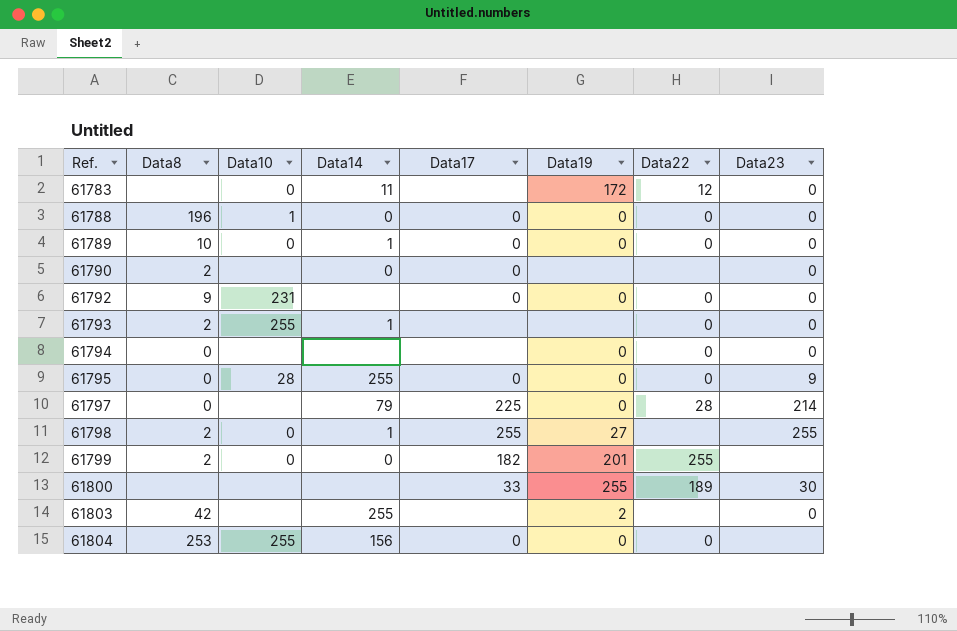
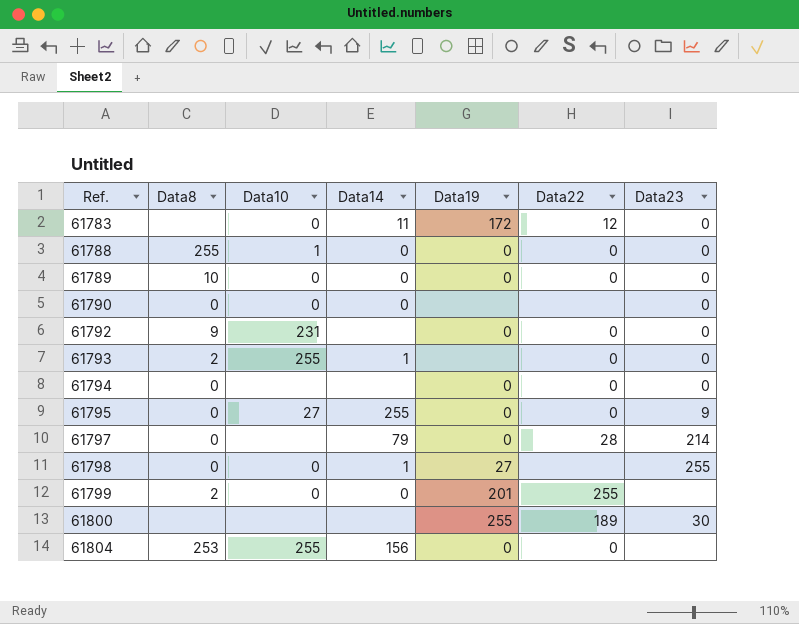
column Data17 | position: 5 -> none
row 61803: 42 | none | 255 | none | 2 | none | 0 -> none
61788 | Data8: 196 -> 255
61789 | Data14: 1 -> 0
61790 | Data8: 2 -> 0
61790 | Data10: none -> 0
61795 | Data10: 28 -> 27
61798 | Data8: 2 -> 0

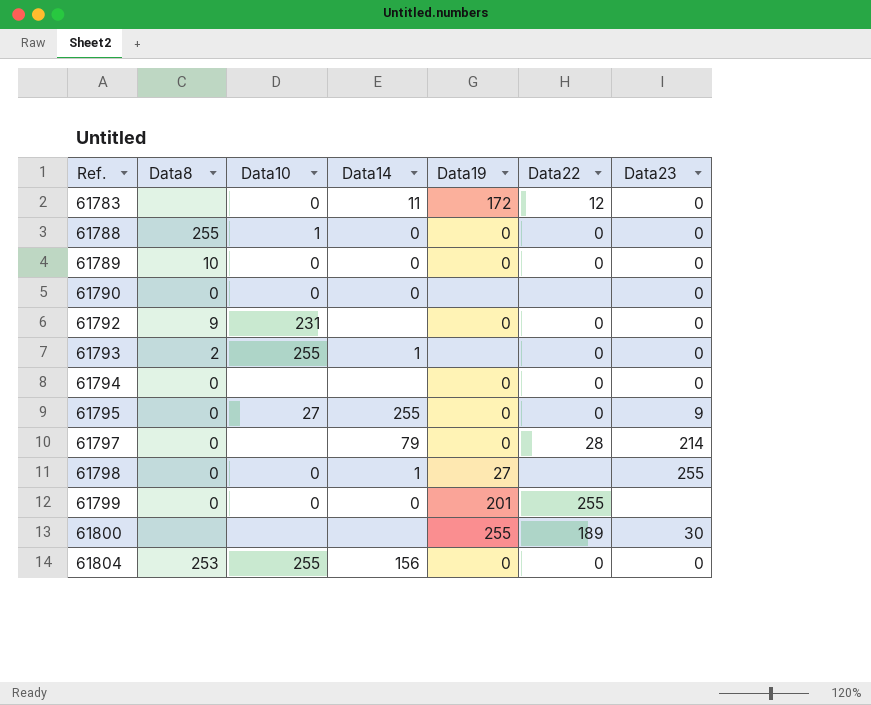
61799 | Data8: 2 -> 0
61804 | Data23: none -> 0

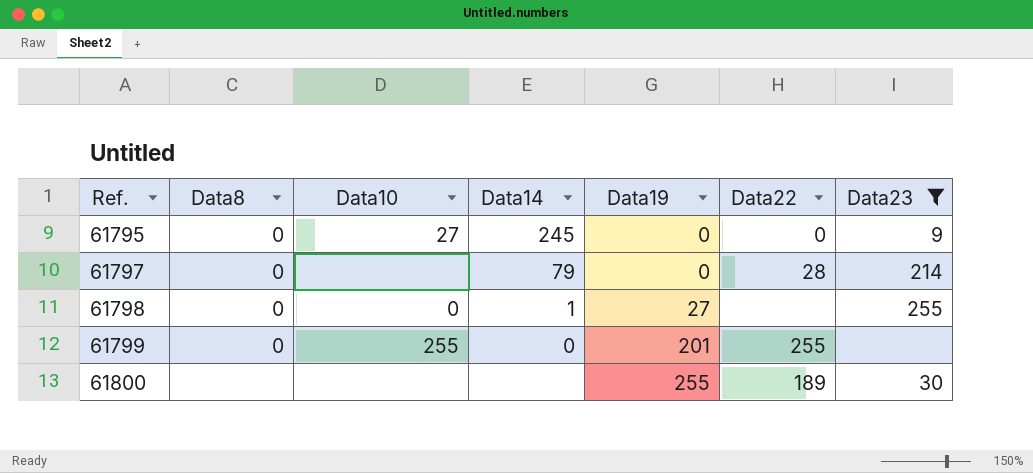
filter: none -> Data23 != 0
61795 | Data14: 255 -> 245
61799 | Data10: 0 -> 255

